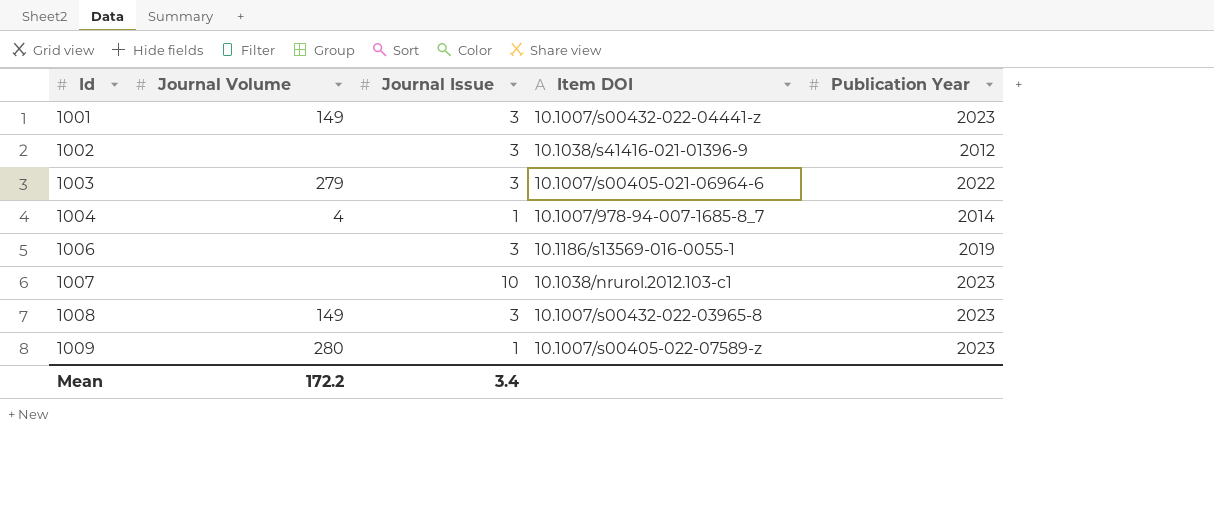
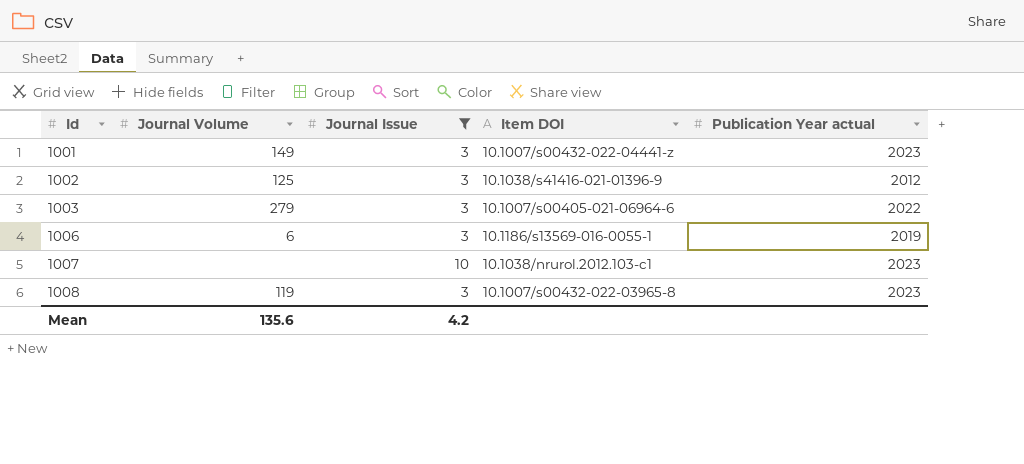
filter: none -> Journal Issue != 1
column name: Publication Year -> Publication Year actual
1002 | Journal Volume: none -> 125
1006 | Journal Volume: none -> 6
1008 | Journal Volume: 149 -> 119
Mean | Journal Volume: 172.2 -> 135.6
Mean | Journal Issue: 3.4 -> 4.2

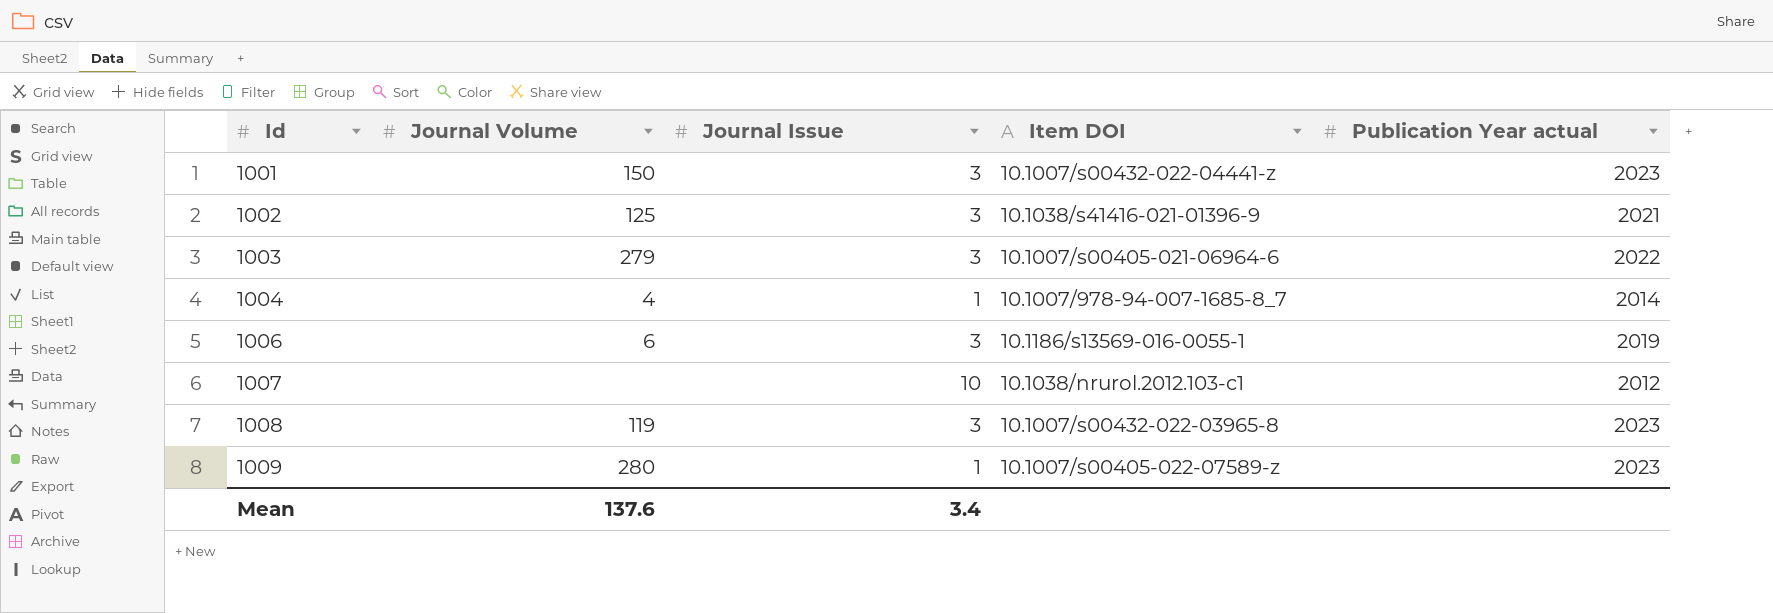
filter: Journal Issue != 1 -> none
1001 | Journal Volume: 149 -> 150
1002 | Publication Year actual: 2012 -> 2021
1007 | Publication Year actual: 2023 -> 2012
Mean | Journal Volume: 135.6 -> 137.6
Mean | Journal Issue: 4.2 -> 3.4

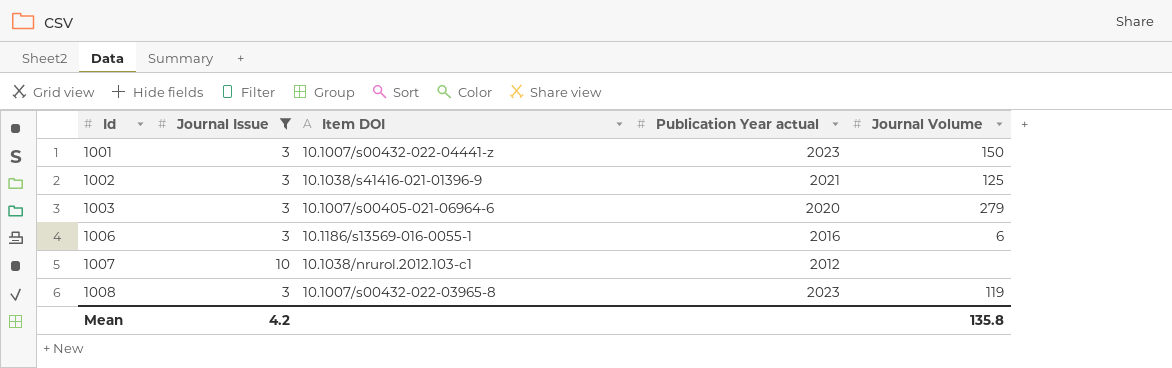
filter: none -> Journal Issue != 1
column Journal Volume | position: 2 -> 5
1003 | Publication Year actual: 2022 -> 2020
1006 | Publication Year actual: 2019 -> 2016
Mean | Journal Issue: 3.4 -> 4.2
Mean | Journal Volume: 137.6 -> 135.8

